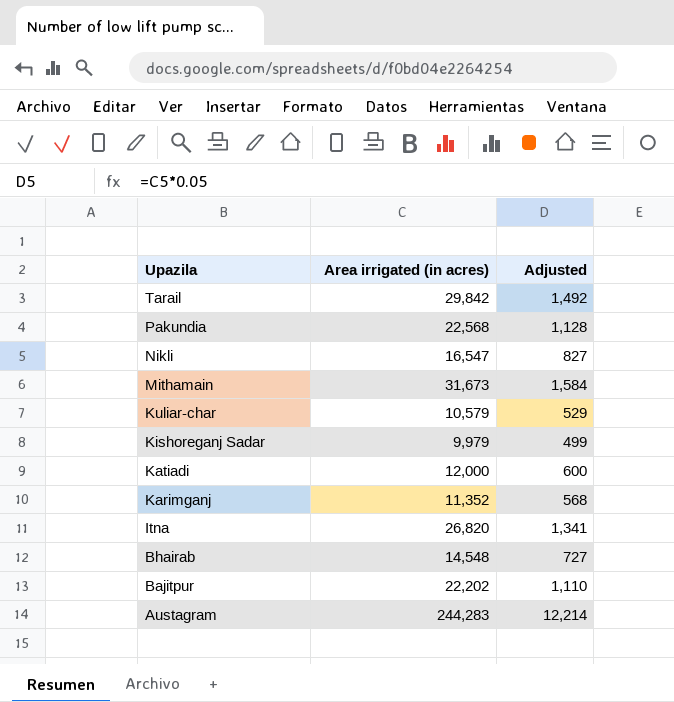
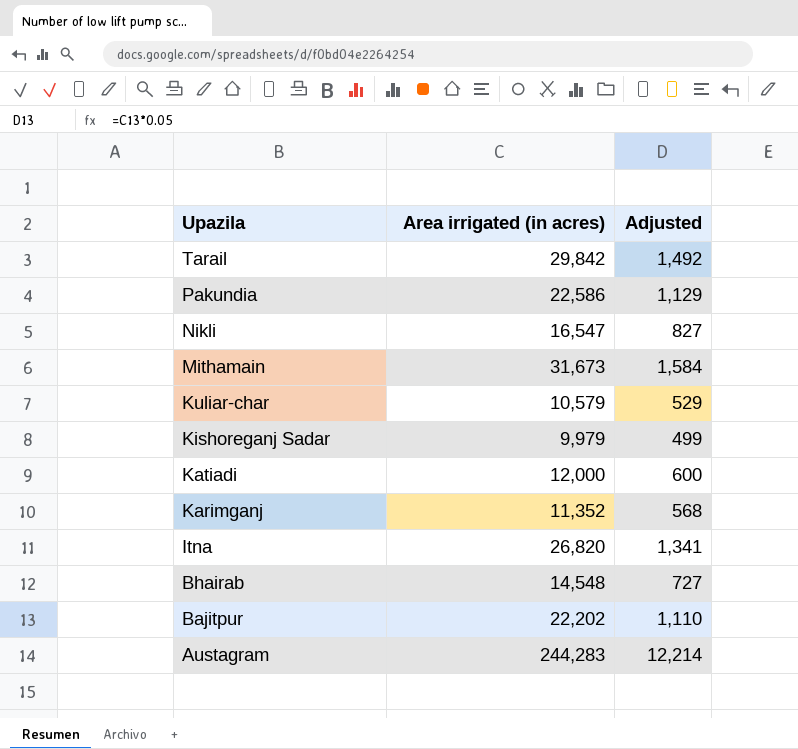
Pakundia | Area irrigated (in acres): 22,568 -> 22,586
Pakundia | Adjusted: 1,128 -> 1,129

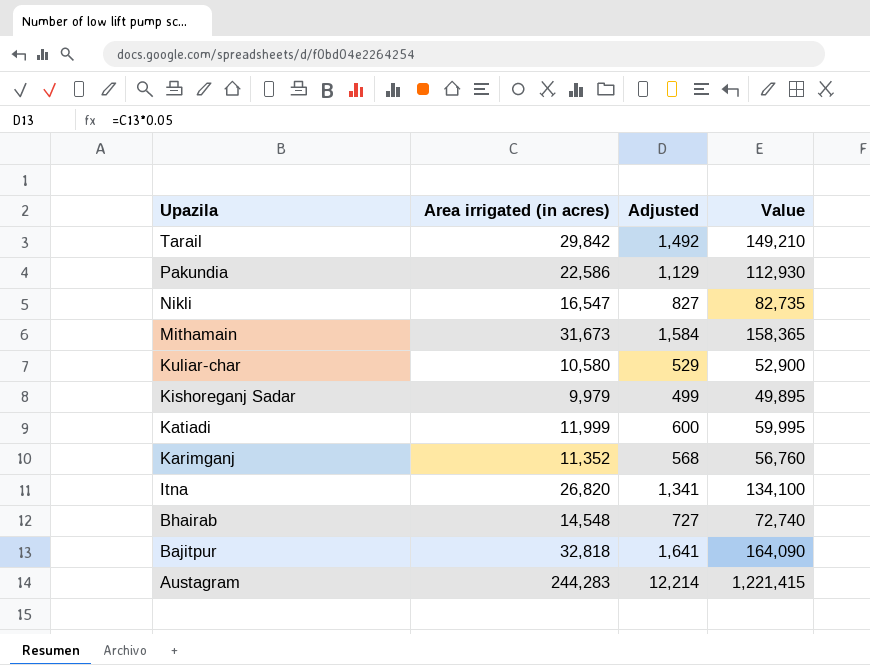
column Value | formula: none -> [Area irrigated (in acres)] * 5
Kuliar-char | Area irrigated (in acres): 10,579 -> 10,580
Katiadi | Area irrigated (in acres): 12,000 -> 11,999
Bajitpur | Area irrigated (in acres): 22,202 -> 32,818
Bajitpur | Adjusted: 1,110 -> 1,641

